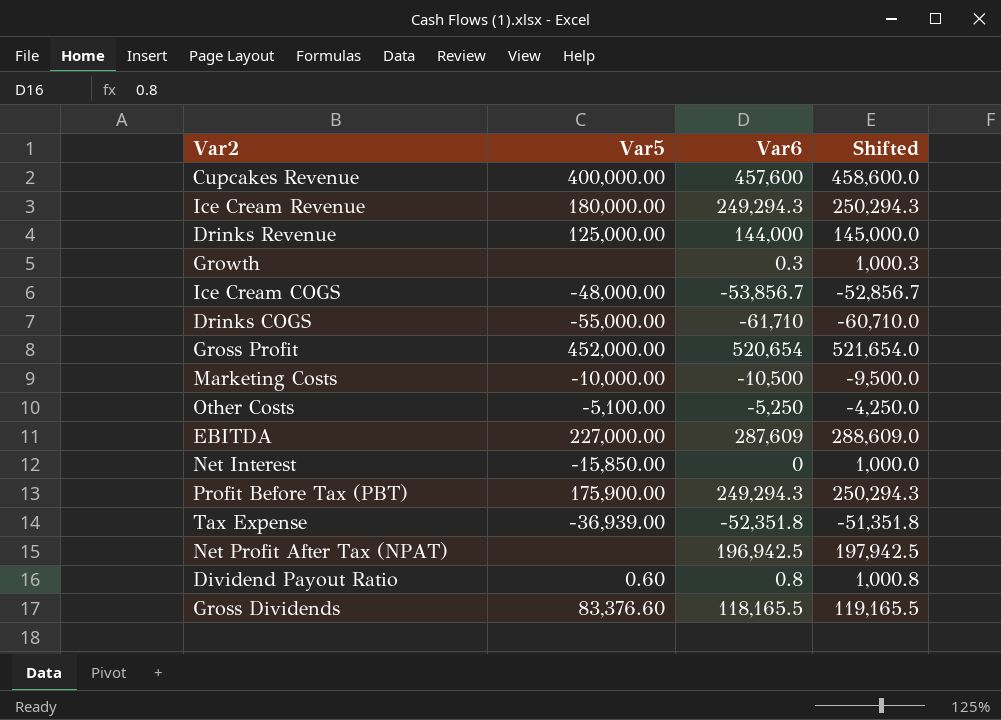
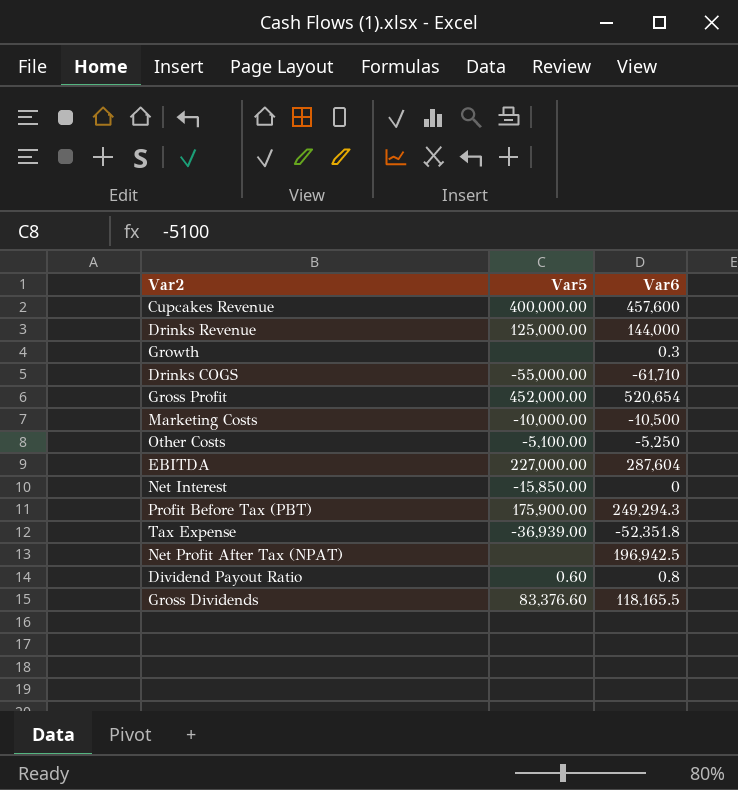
column Shifted | formula: [Var6] + 1000 -> none
row Ice Cream Revenue: 180,000.00 | 249,294.3 | 250,294.3 -> none
row Ice Cream COGS: -48,000.00 | -53,856.7 | -52,856.7 -> none
EBITDA | Var6: 287,609 -> 287,604

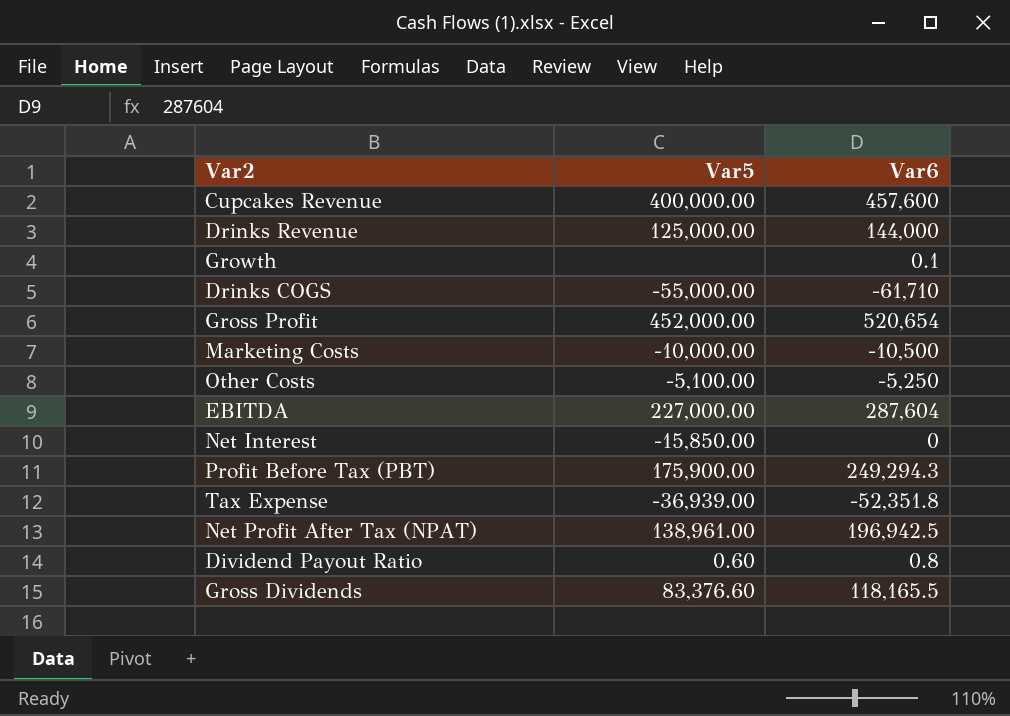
Growth | Var6: 0.3 -> 0.1
Net Profit After Tax (NPAT) | Var5: none -> 138,961.00

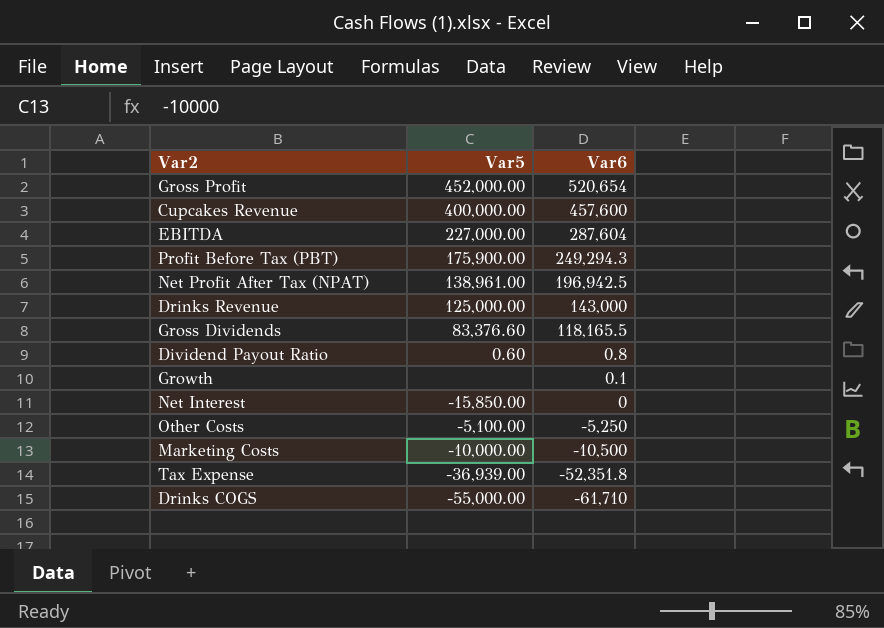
row order: none -> Var6 descending
Drinks Revenue | Var6: 144,000 -> 143,000

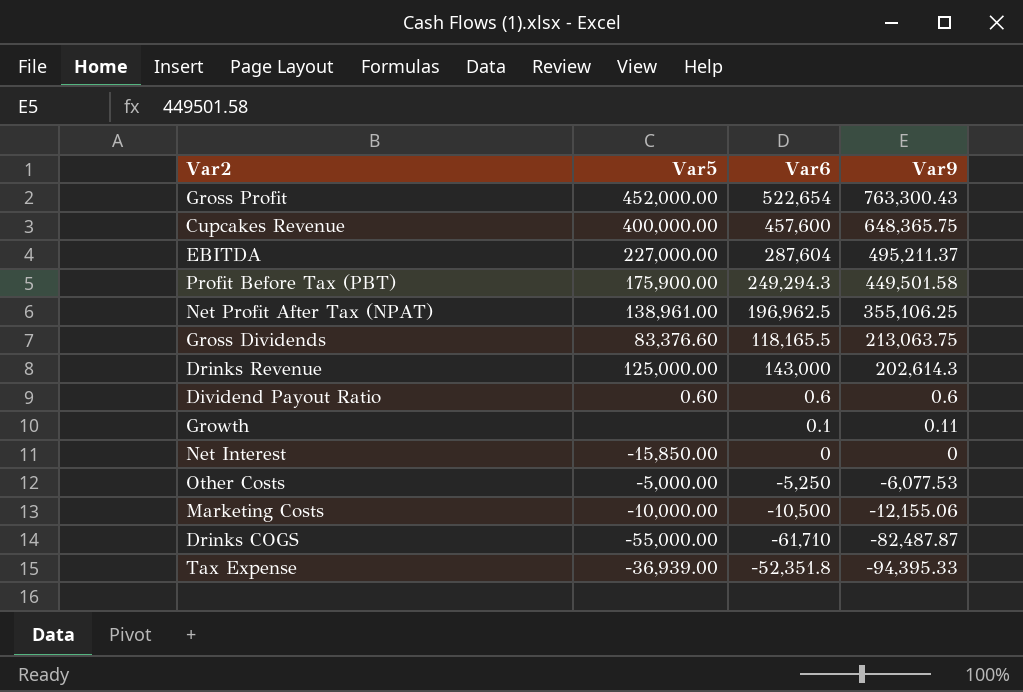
row order: Var6 descending -> Var9 descending
column Var9 | position: none -> 4
Gross Profit | Var6: 520,654 -> 522,654
Net Profit After Tax (NPAT) | Var6: 196,942.5 -> 196,962.5
Dividend Payout Ratio | Var6: 0.8 -> 0.6
Other Costs | Var5: -5,100.00 -> -5,000.00

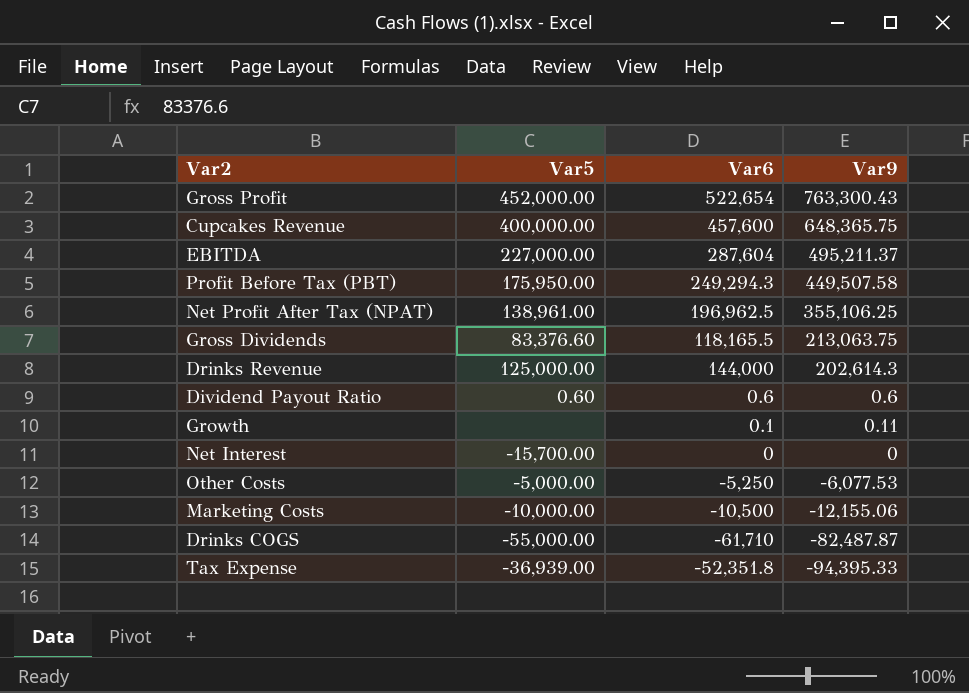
Profit Before Tax (PBT) | Var5: 175,900.00 -> 175,950.00
Profit Before Tax (PBT) | Var9: 449,501.58 -> 449,507.58
Drinks Revenue | Var6: 143,000 -> 144,000
Net Interest | Var5: -15,850.00 -> -15,700.00

